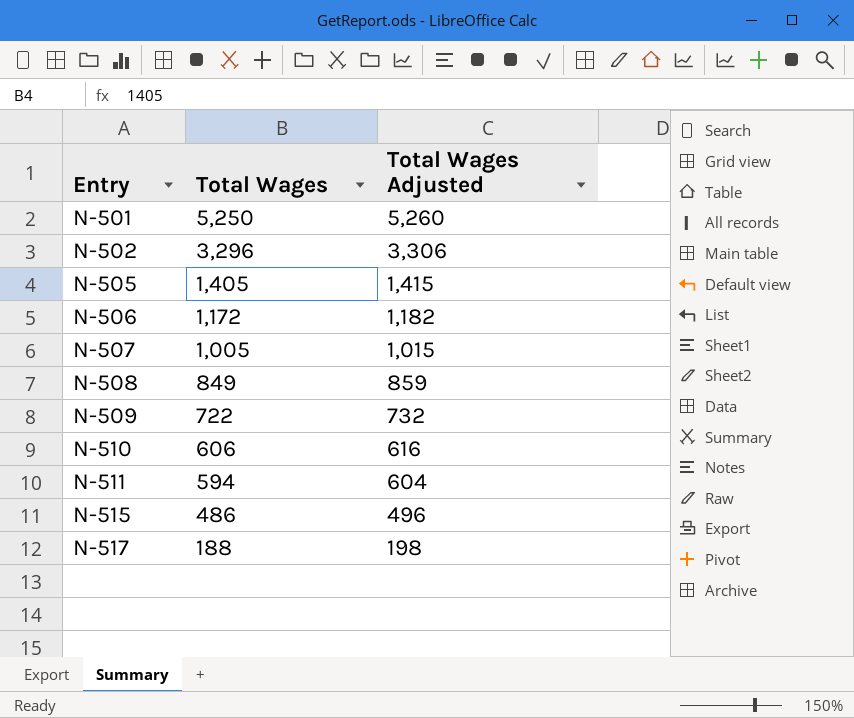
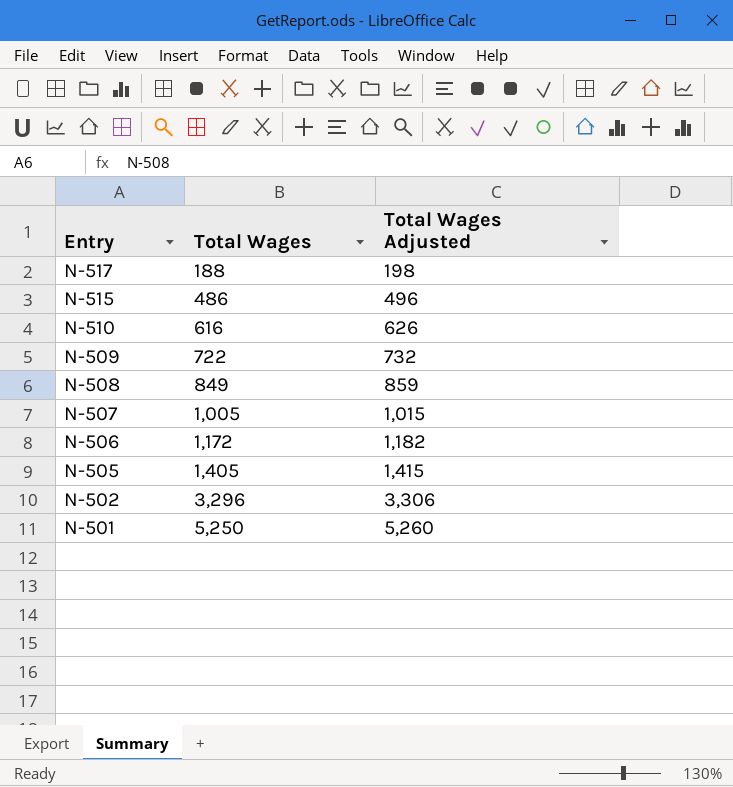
row order: Entry ascending -> Entry descending
row N-511: 594 | 604 -> none
N-510 | Total Wages: 606 -> 616
N-510 | Total Wages Adjusted: 616 -> 626

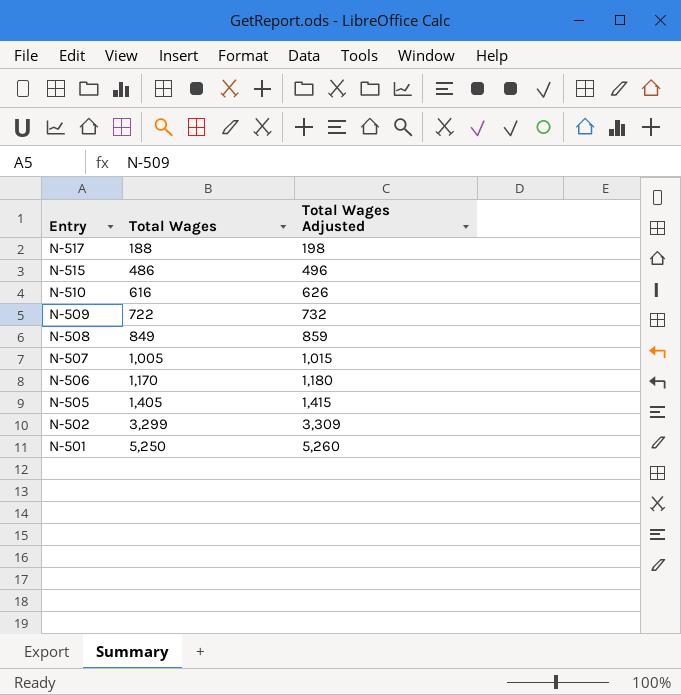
N-506 | Total Wages: 1,172 -> 1,170
N-506 | Total Wages Adjusted: 1,182 -> 1,180
N-502 | Total Wages: 3,296 -> 3,299
N-502 | Total Wages Adjusted: 3,306 -> 3,309

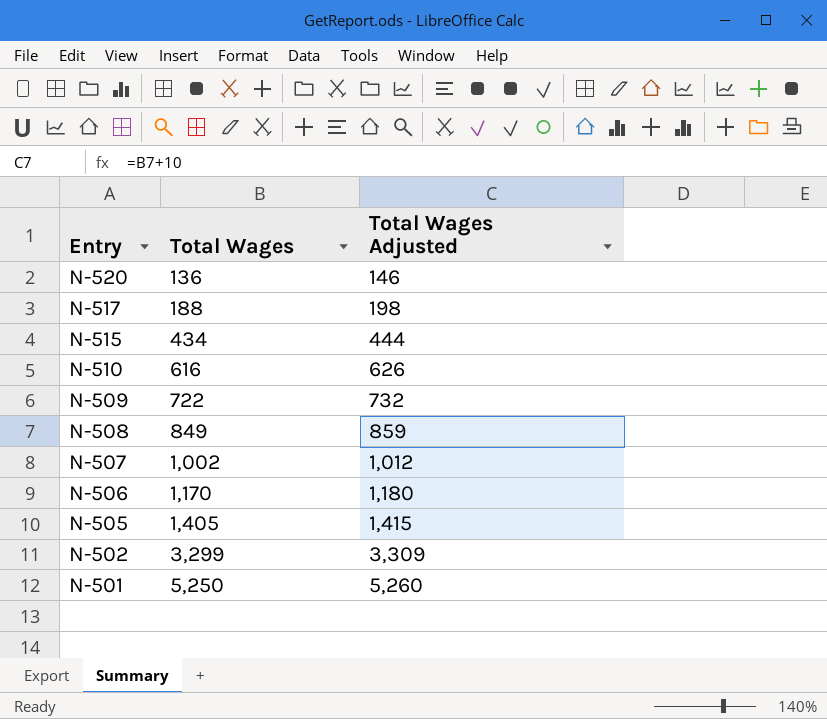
row N-520: none -> 136 | 146
N-515 | Total Wages: 486 -> 434
N-515 | Total Wages Adjusted: 496 -> 444
N-507 | Total Wages: 1,005 -> 1,002
N-507 | Total Wages Adjusted: 1,015 -> 1,012

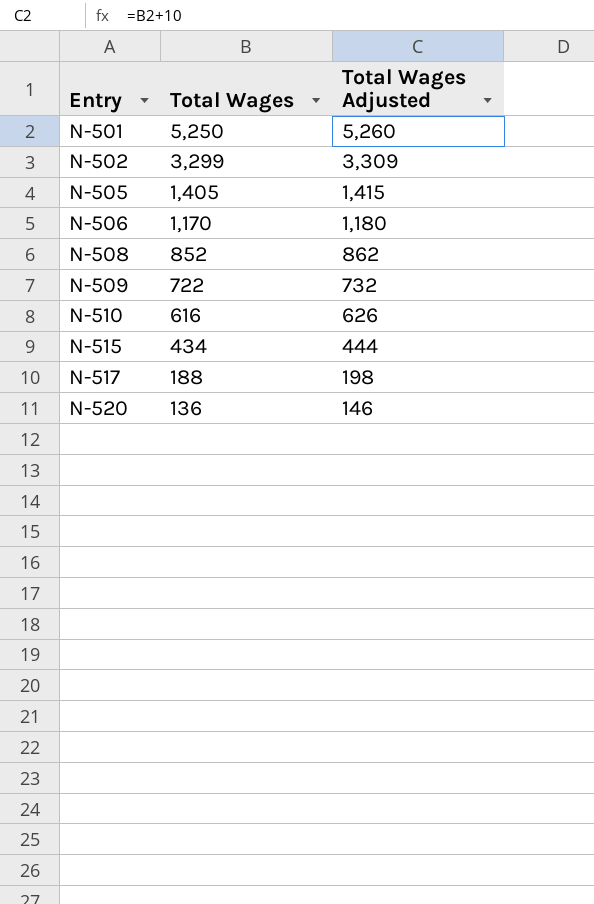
row order: Entry descending -> Entry ascending
row N-507: 1,002 | 1,012 -> none
N-508 | Total Wages: 849 -> 852
N-508 | Total Wages Adjusted: 859 -> 862

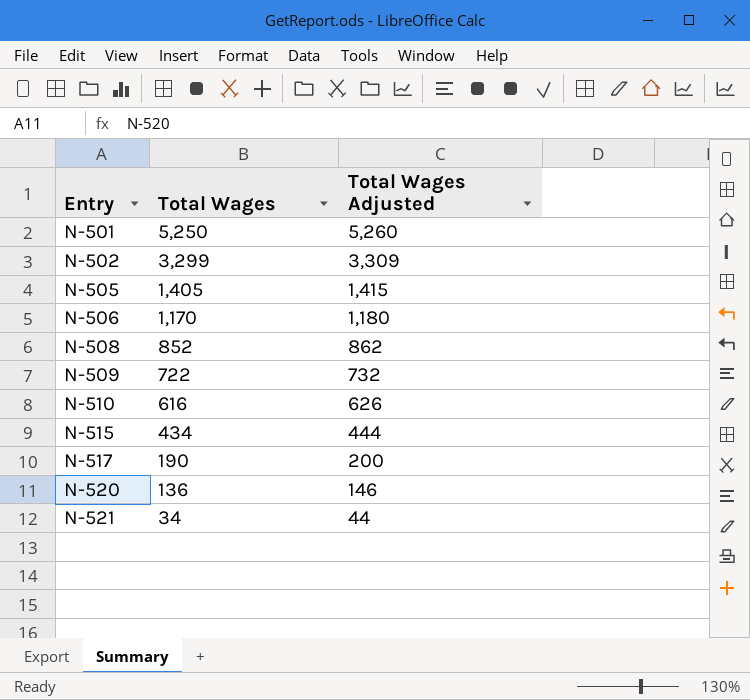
N-517 | Total Wages: 188 -> 190
N-517 | Total Wages Adjusted: 198 -> 200
row N-521: none -> 34 | 44

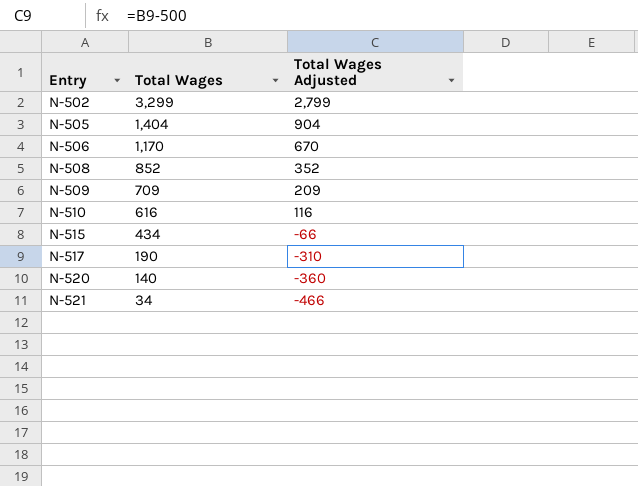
column Total Wages Adjusted | formula: [Total Wages] + 10 -> [Total Wages] - 500
row N-501: 5,250 | 5,260 -> none
N-505 | Total Wages: 1,405 -> 1,404
N-509 | Total Wages: 722 -> 709
N-520 | Total Wages: 136 -> 140

